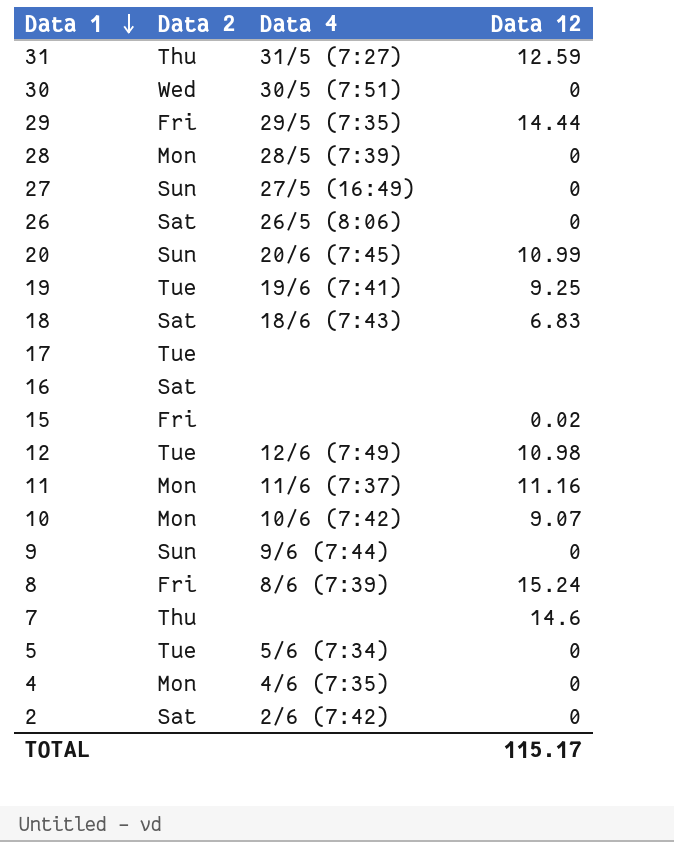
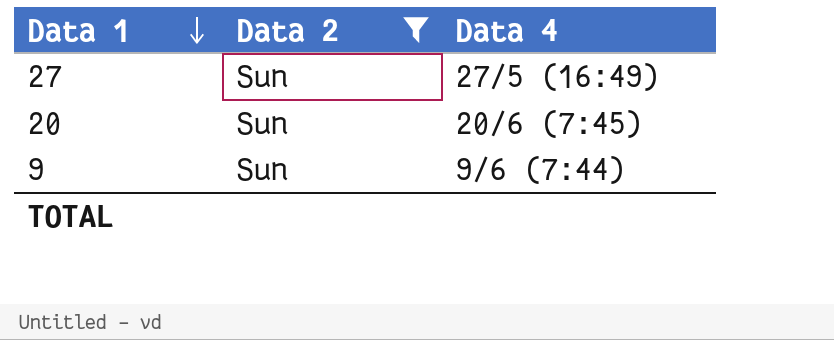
filter: none -> Data 2 = Sun
column Data 12 | position: 4 -> none

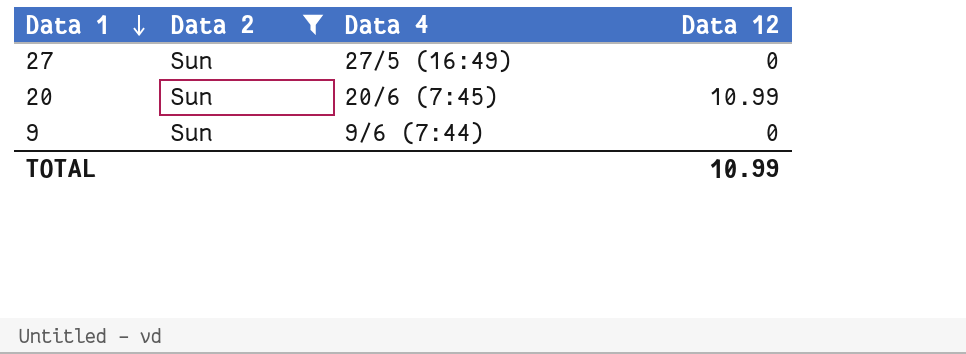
column Data 12 | position: none -> 4

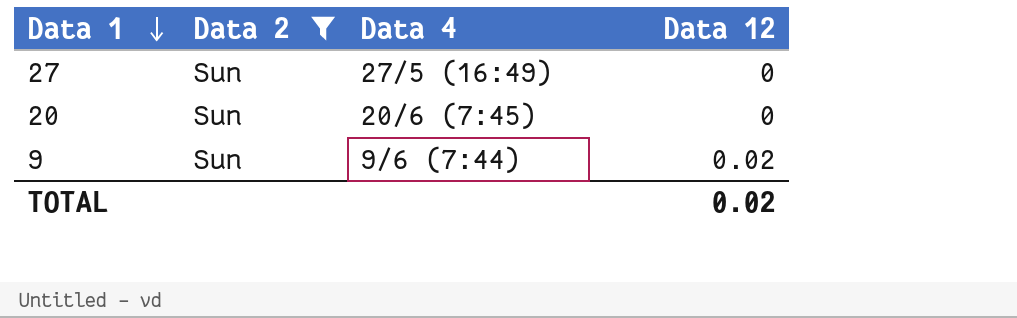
20 | Data 12: 10.99 -> 0
9 | Data 12: 0 -> 0.02
TOTAL | Data 12: 10.99 -> 0.02

